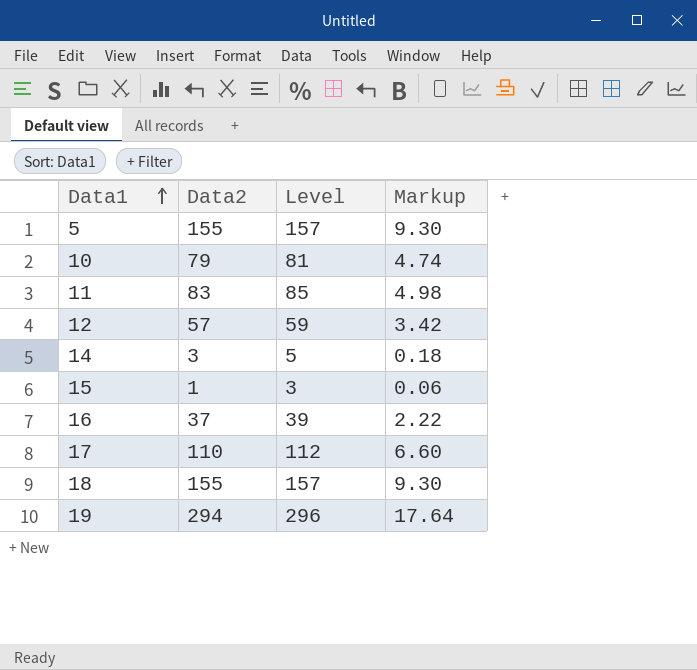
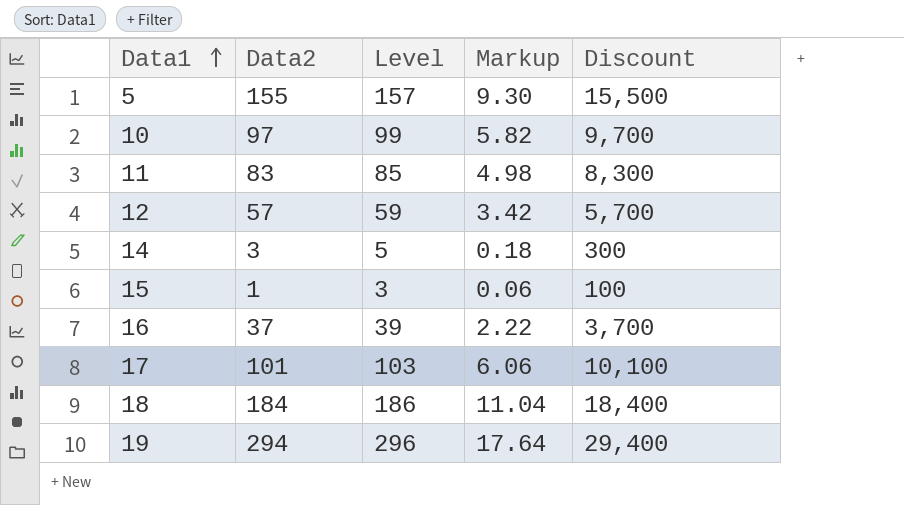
column Discount | formula: none -> [Data2] * 100
10 | Data2: 79 -> 97
10 | Level: 81 -> 99
10 | Markup: 4.74 -> 5.82
17 | Data2: 110 -> 101
17 | Level: 112 -> 103
17 | Markup: 6.60 -> 6.06
18 | Data2: 155 -> 184
18 | Level: 157 -> 186
18 | Markup: 9.30 -> 11.04

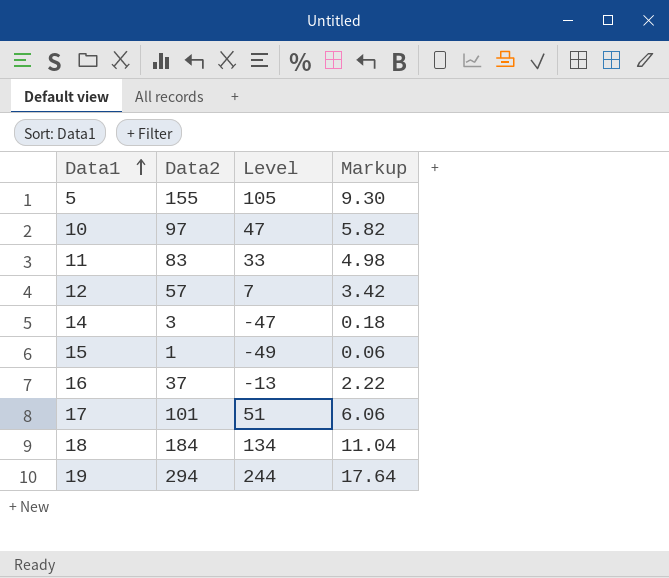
column Discount | formula: [Data2] * 100 -> none
column Level | formula: [Data2] + 2 -> [Data2] - 50

